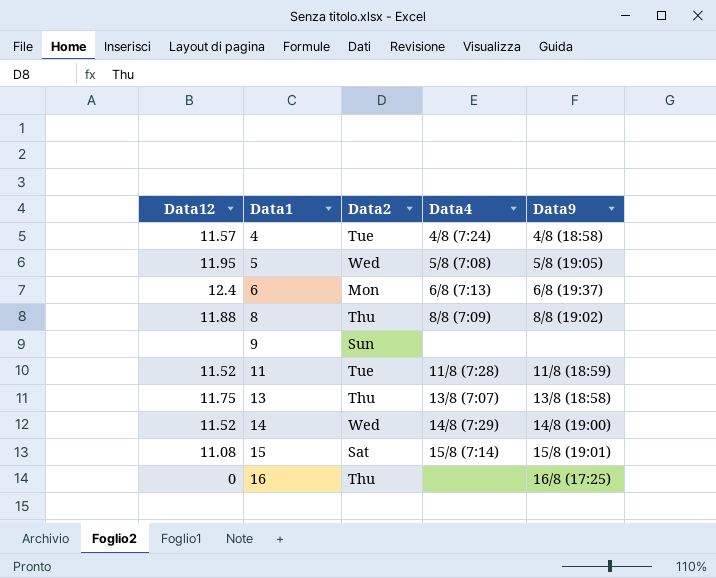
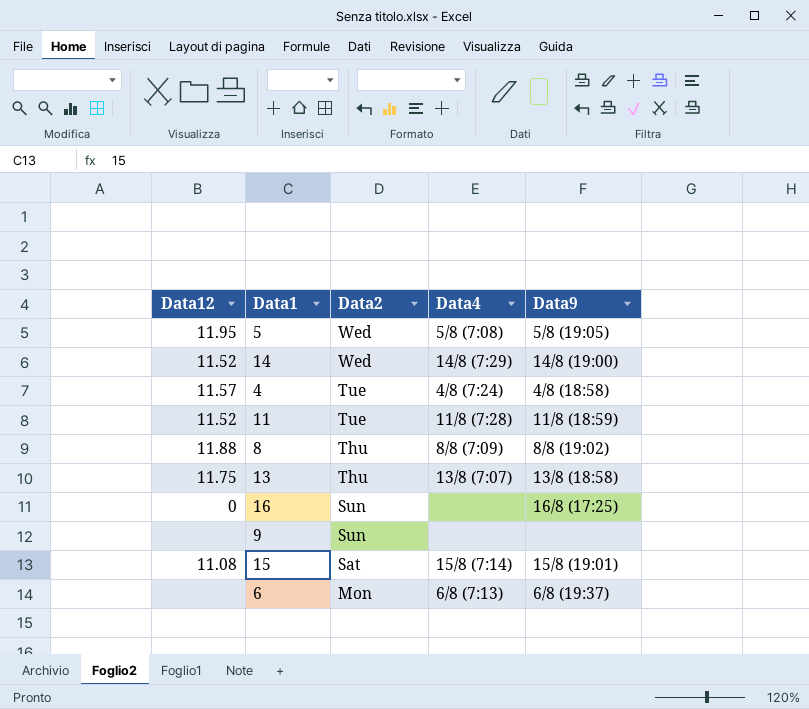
row order: Data1 ascending -> Data2 descending
16 | Data2: Thu -> Sun
6 | Data12: 12.4 -> none

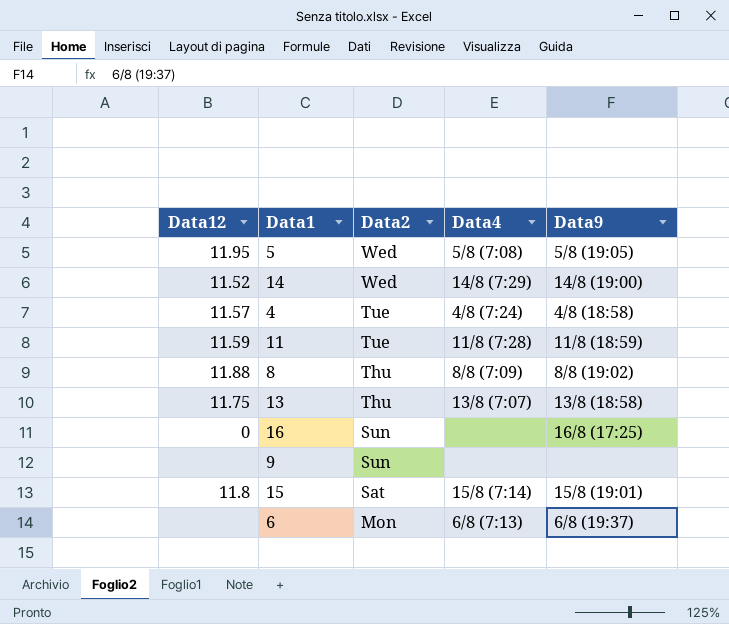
11 | Data12: 11.52 -> 11.59
15 | Data12: 11.08 -> 11.8

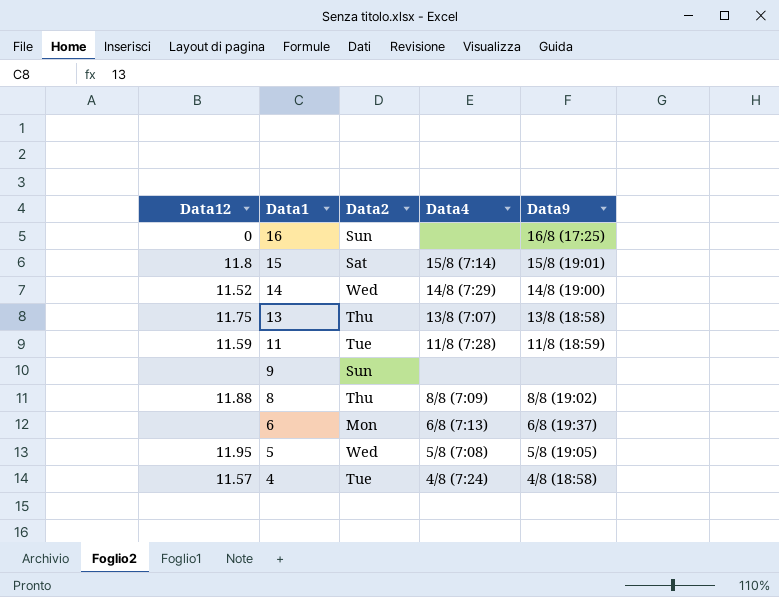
row order: Data2 descending -> Data1 descending

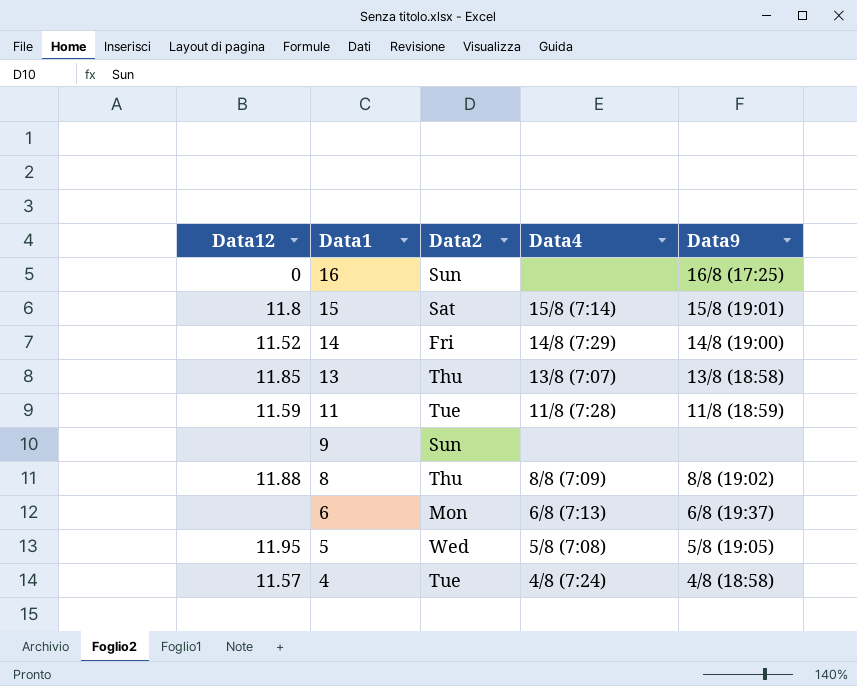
14 | Data2: Wed -> Fri
13 | Data12: 11.75 -> 11.85

